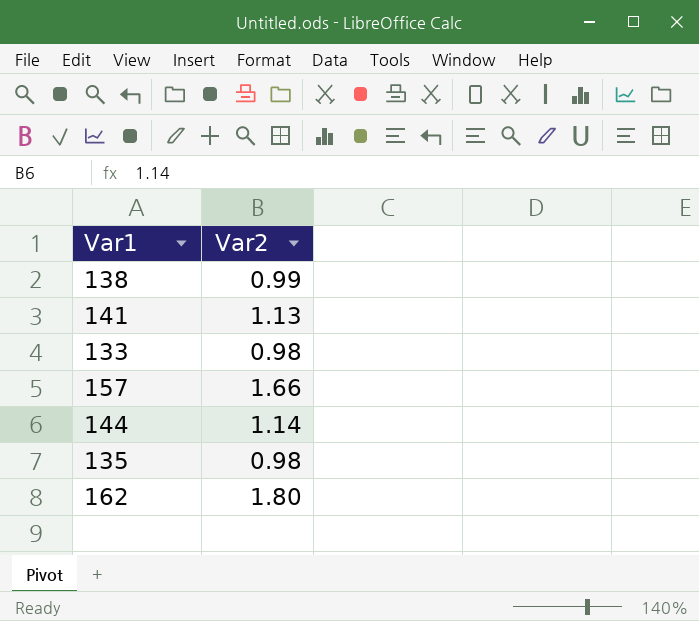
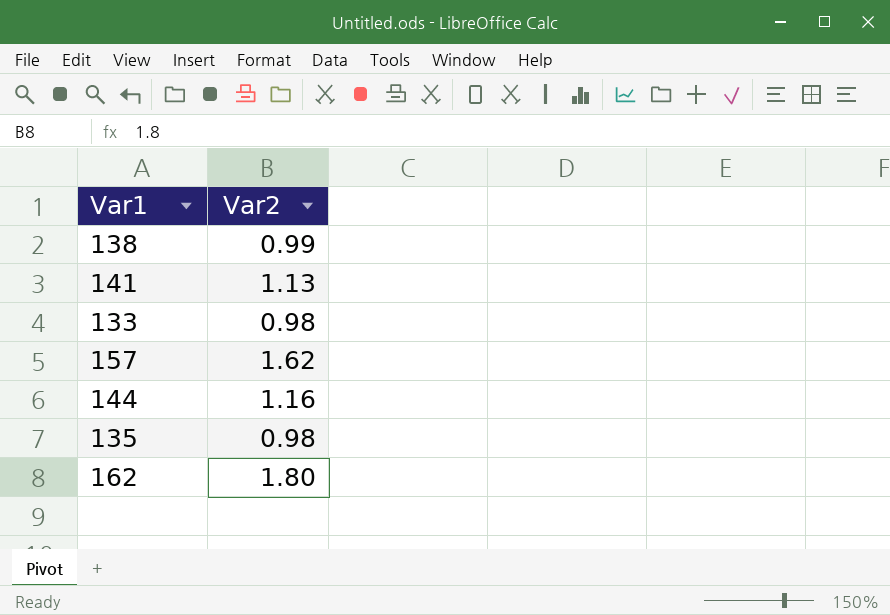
157 | Var2: 1.66 -> 1.62
144 | Var2: 1.14 -> 1.16

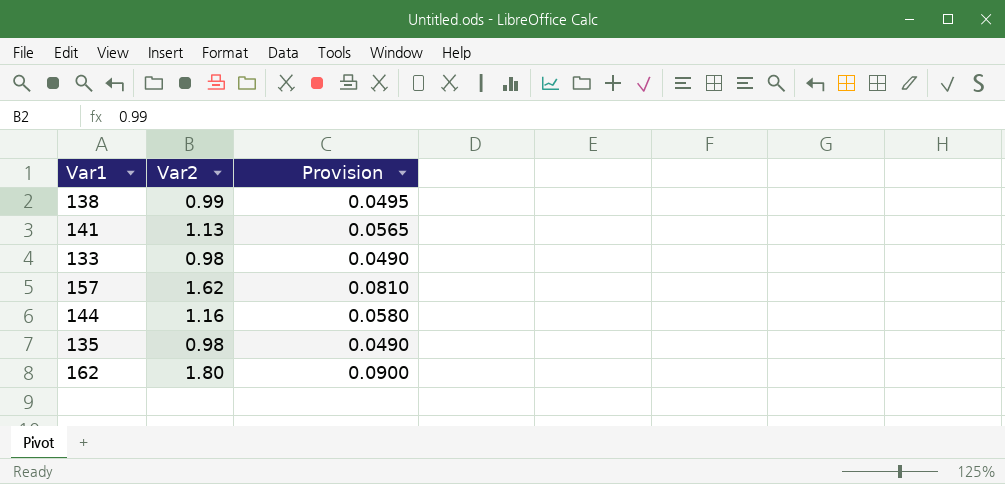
column Provision | formula: none -> [Var2] * 0.05

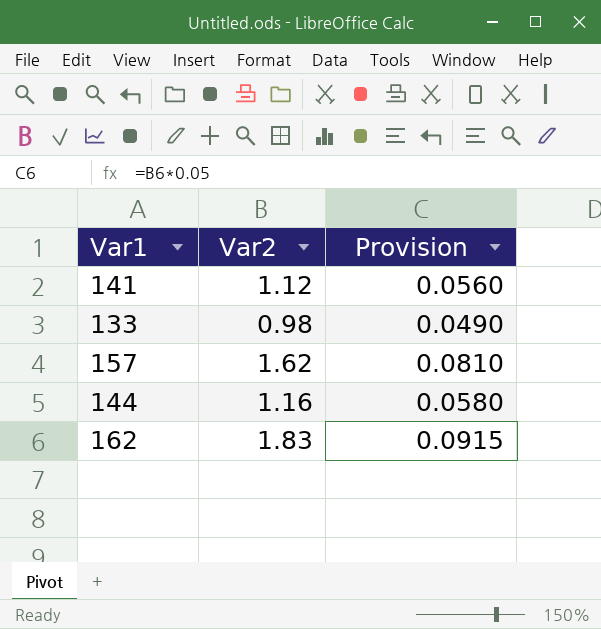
row 138: 0.99 | 0.0495 -> none
row 135: 0.98 | 0.0490 -> none
141 | Var2: 1.13 -> 1.12
141 | Provision: 0.0565 -> 0.0560
162 | Var2: 1.80 -> 1.83
162 | Provision: 0.0900 -> 0.0915

